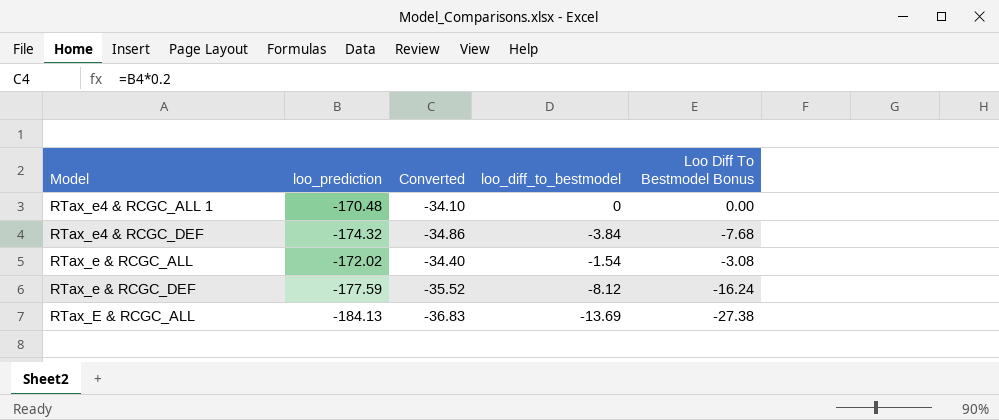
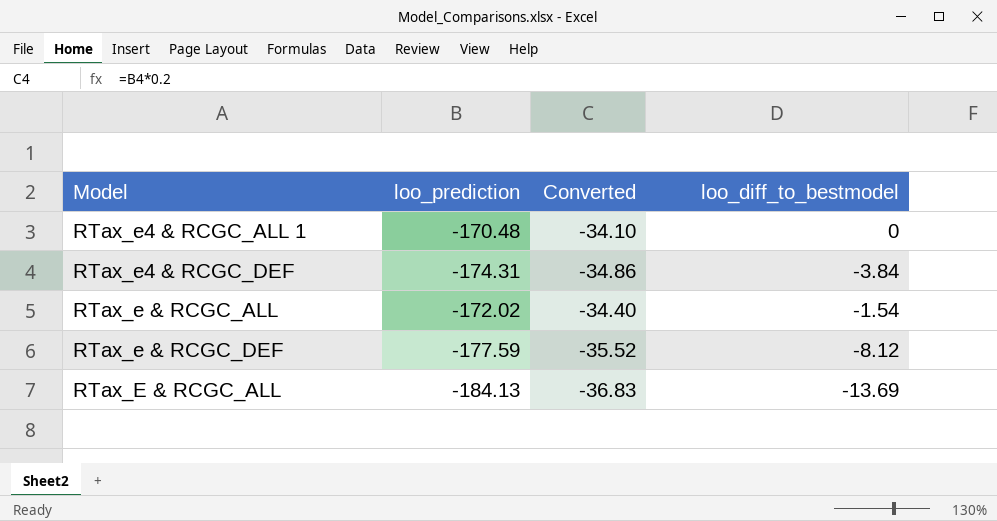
column Loo Diff To Bestmodel Bonus | formula: [loo_diff_to_bestmodel] * 2 -> none
RTax_e4 & RCGC_DEF | loo_prediction: -174.32 -> -174.31

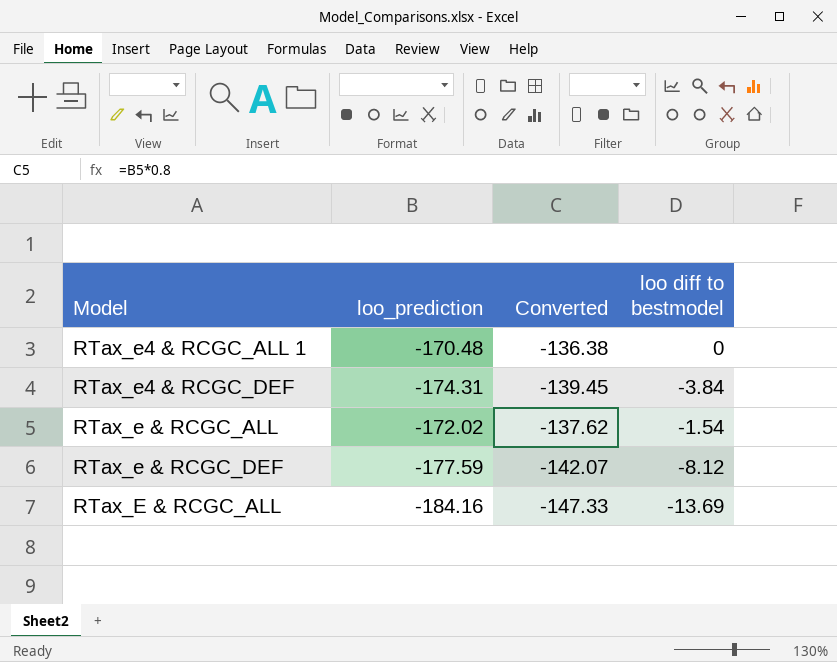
column Converted | formula: [loo_prediction] * 0.2 -> [loo_prediction] * 0.8
column name: loo_diff_to_bestmodel -> loo diff to bestmodel
RTax_E & RCGC_ALL | loo_prediction: -184.13 -> -184.16

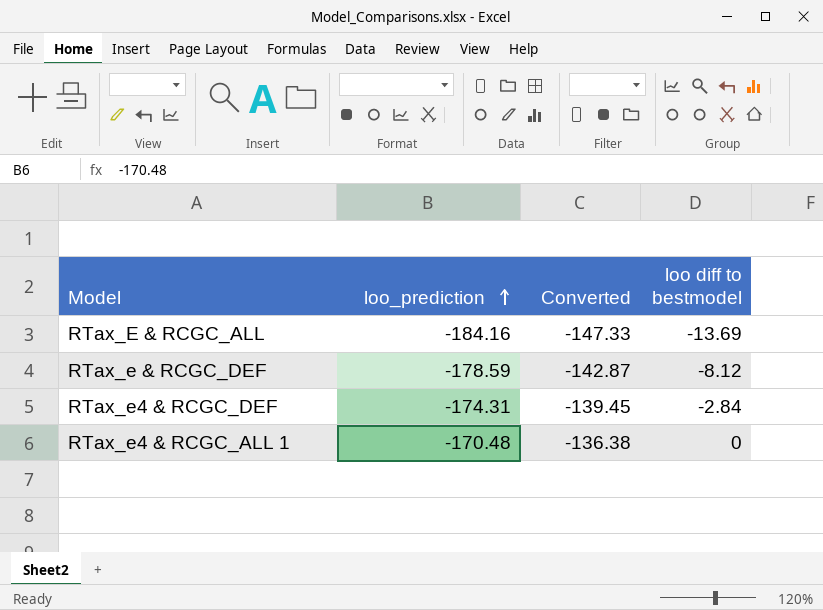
row order: none -> loo_prediction ascending
row RTax_e & RCGC_ALL: -172.02 | -137.62 | -1.54 -> none
RTax_e & RCGC_DEF | loo_prediction: -177.59 -> -178.59
RTax_e & RCGC_DEF | Converted: -142.07 -> -142.87
RTax_e4 & RCGC_DEF | loo diff to bestmodel: -3.84 -> -2.84

